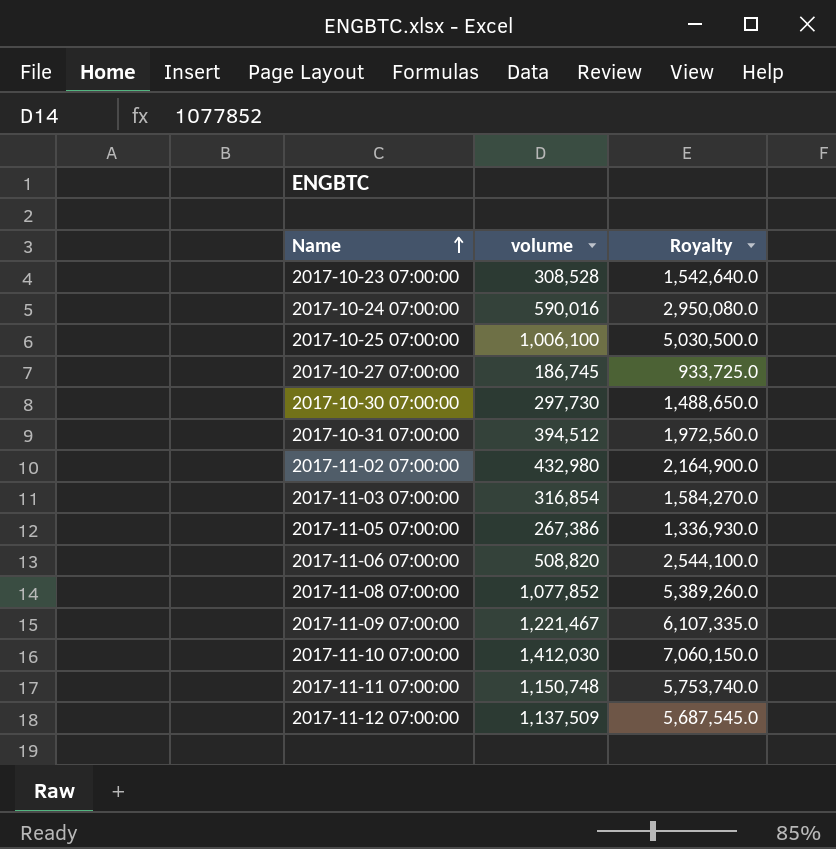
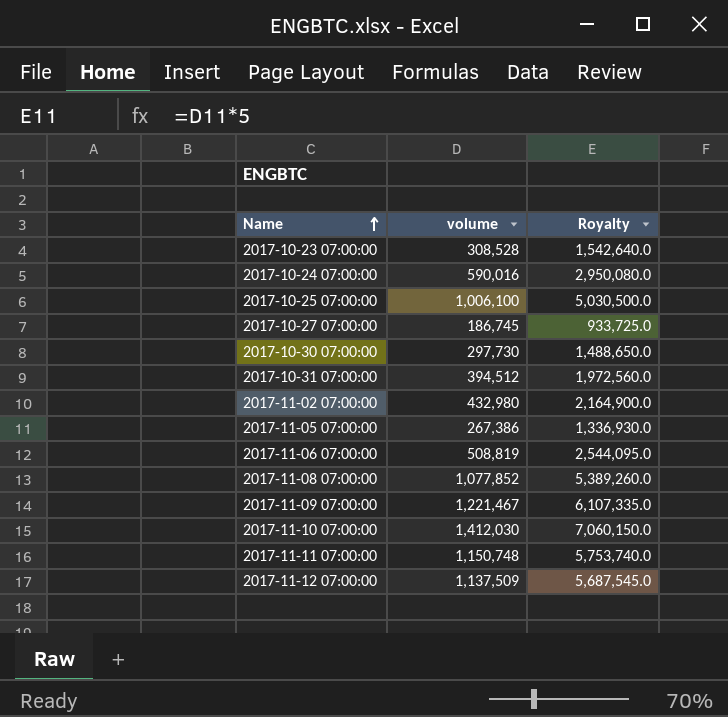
row 2017-11-03 07:00:00: 316,854 | 1,584,270.0 -> none
2017-11-06 07:00:00 | volume: 508,820 -> 508,819
2017-11-06 07:00:00 | Royalty: 2,544,100.0 -> 2,544,095.0

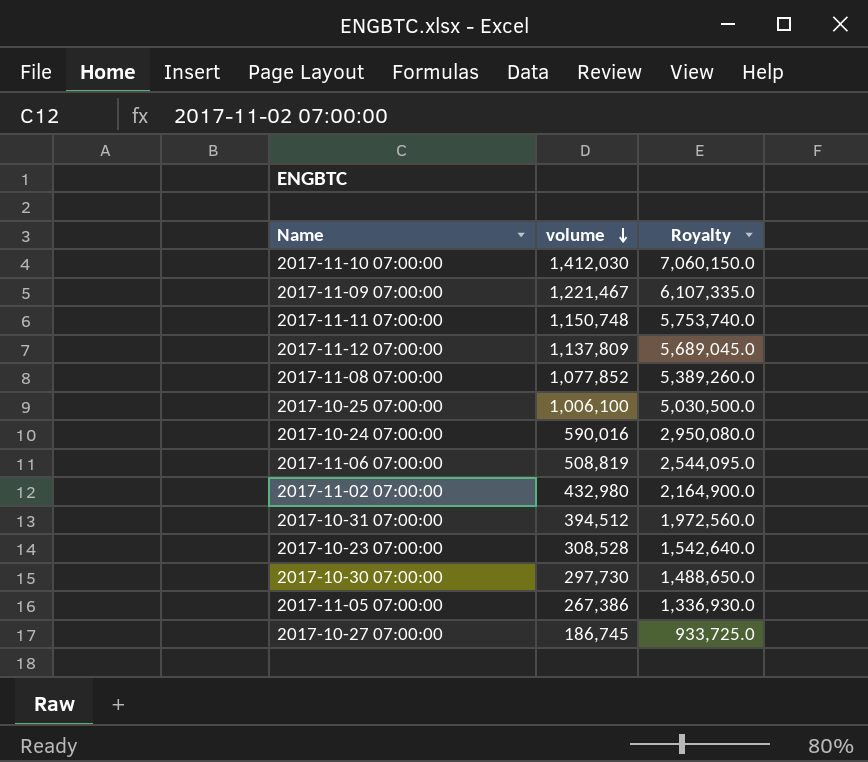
row order: Name ascending -> volume descending
2017-11-12 07:00:00 | volume: 1,137,509 -> 1,137,809
2017-11-12 07:00:00 | Royalty: 5,687,545.0 -> 5,689,045.0

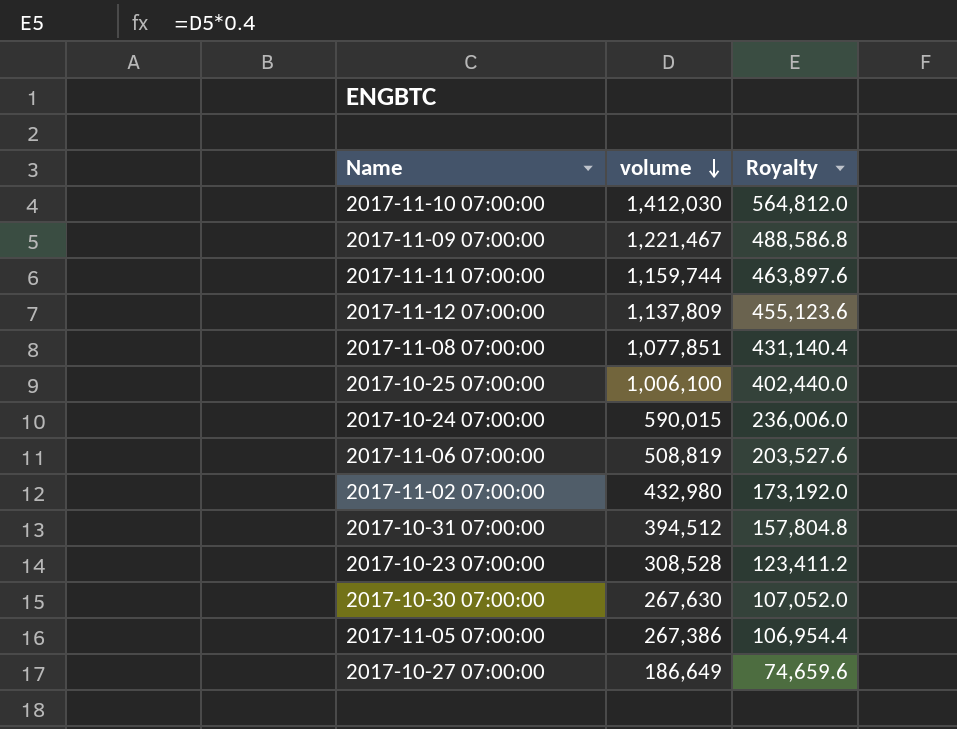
column Royalty | formula: [volume] * 5 -> [volume] * 0.4
2017-11-11 07:00:00 | volume: 1,150,748 -> 1,159,744
2017-11-08 07:00:00 | volume: 1,077,852 -> 1,077,851
2017-10-24 07:00:00 | volume: 590,016 -> 590,015
2017-10-30 07:00:00 | volume: 297,730 -> 267,630
2017-10-27 07:00:00 | volume: 186,745 -> 186,649

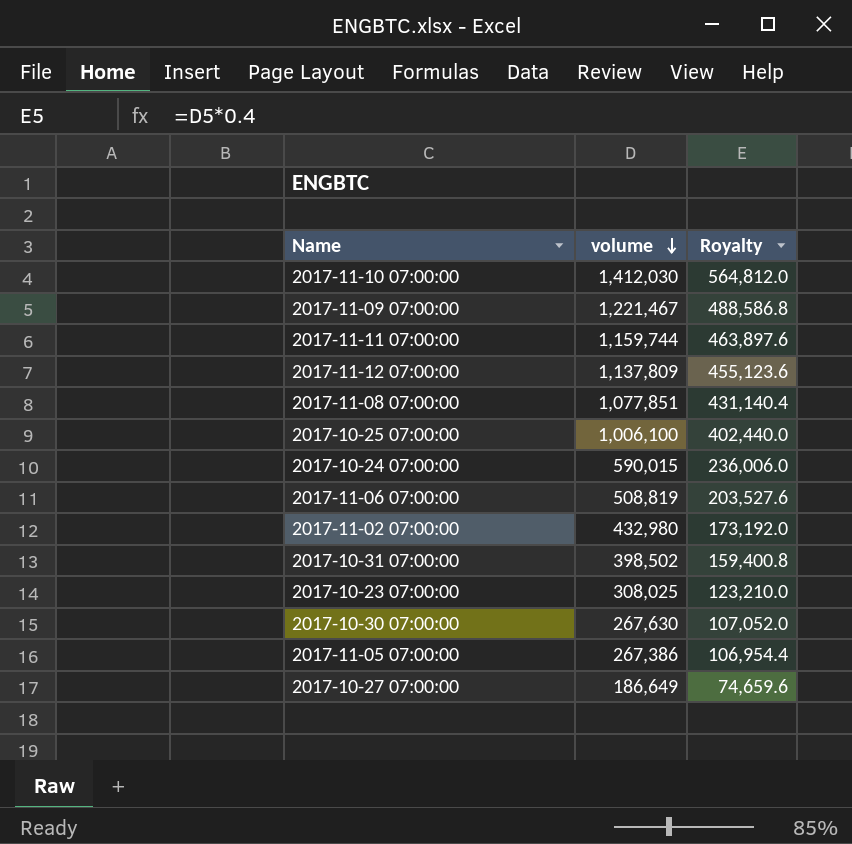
2017-10-31 07:00:00 | volume: 394,512 -> 398,502
2017-10-31 07:00:00 | Royalty: 157,804.8 -> 159,400.8
2017-10-23 07:00:00 | volume: 308,528 -> 308,025
2017-10-23 07:00:00 | Royalty: 123,411.2 -> 123,210.0

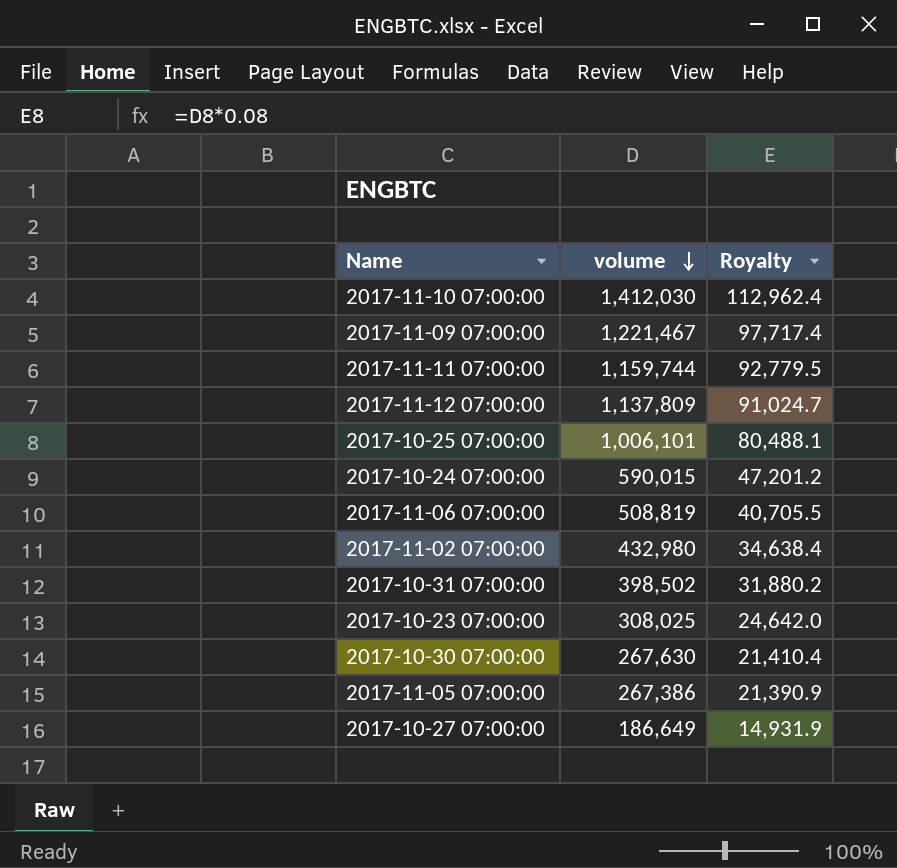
column Royalty | formula: [volume] * 0.4 -> [volume] * 0.08
row 2017-11-08 07:00:00: 1,077,851 | 431,140.4 -> none
2017-10-25 07:00:00 | volume: 1,006,100 -> 1,006,101

